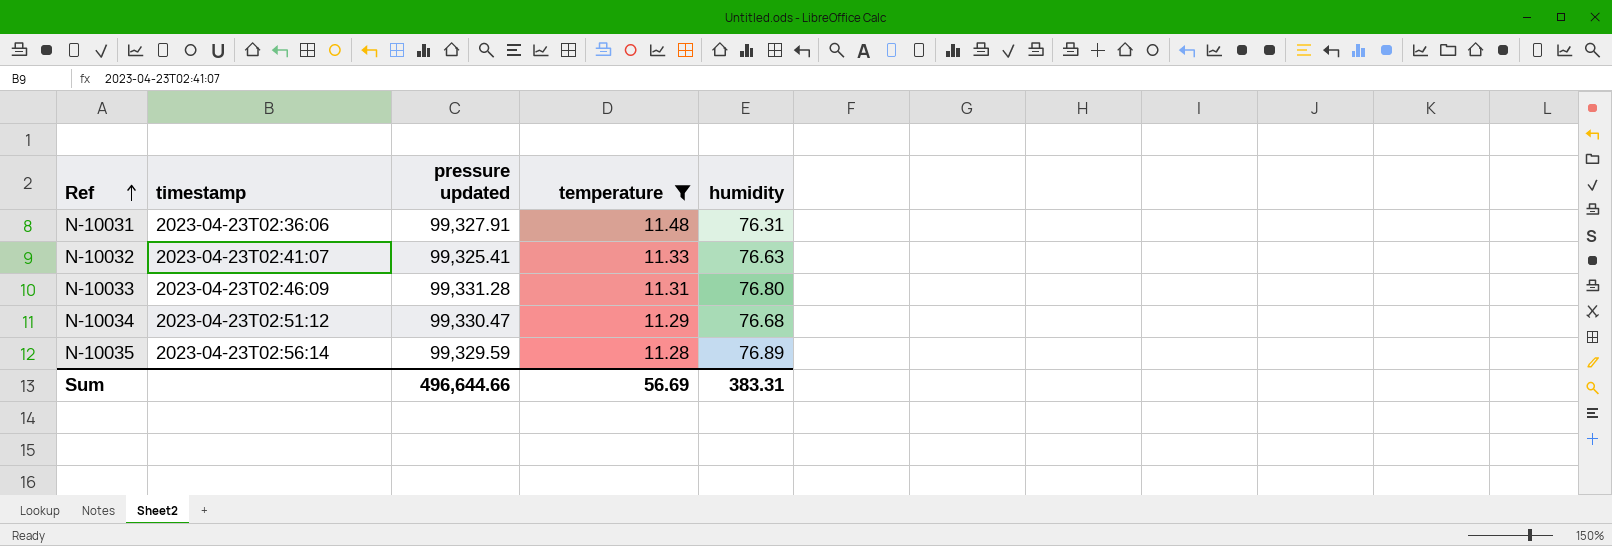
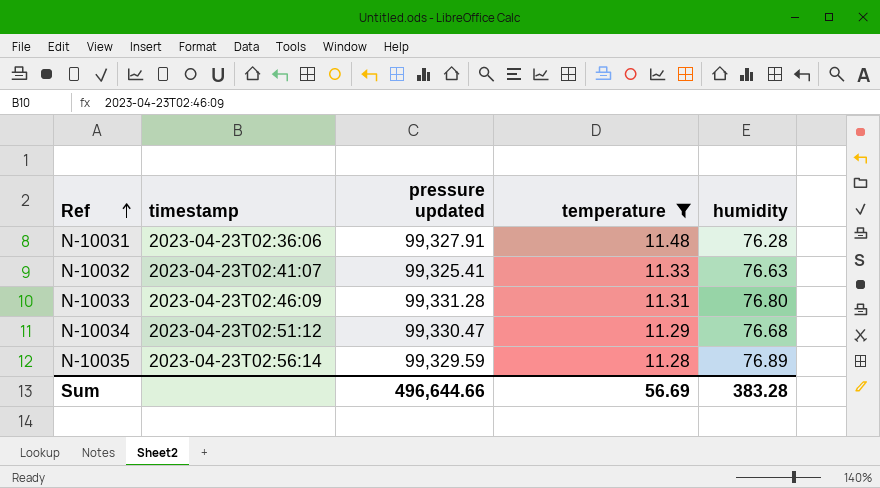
N-10031 | humidity: 76.31 -> 76.28
Sum | humidity: 383.31 -> 383.28

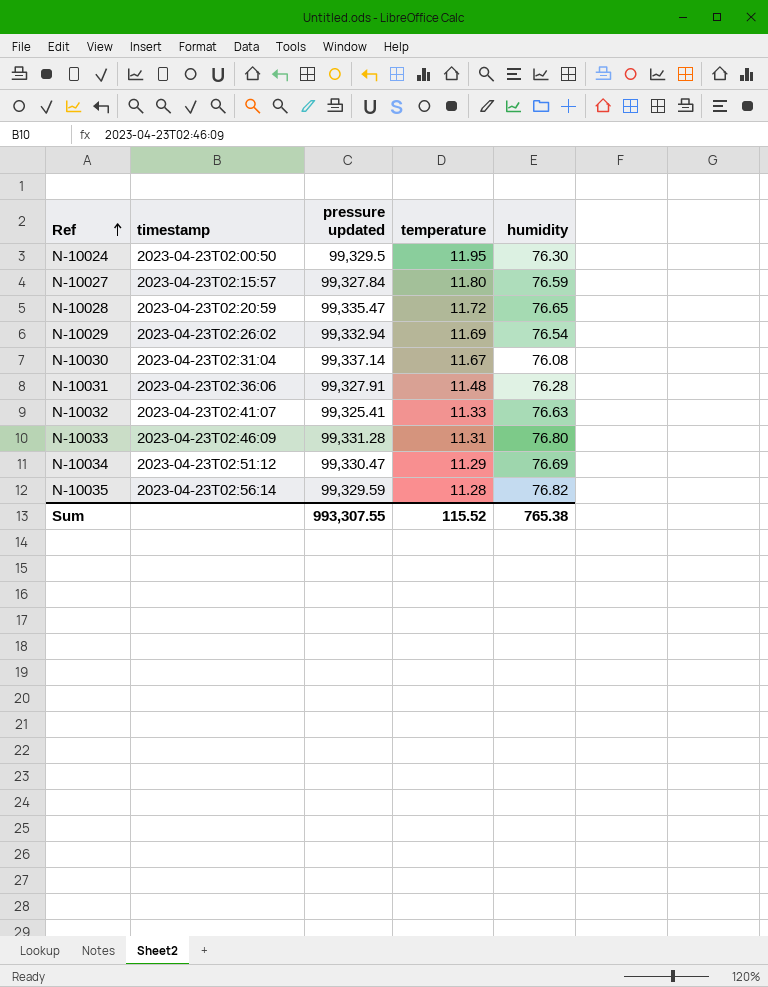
filter: temperature <= 11.48 -> none
N-10034 | humidity: 76.68 -> 76.69
N-10035 | humidity: 76.89 -> 76.82
Sum | pressure updated: 496,644.66 -> 993,307.55
Sum | temperature: 56.69 -> 115.52
Sum | humidity: 383.28 -> 765.38

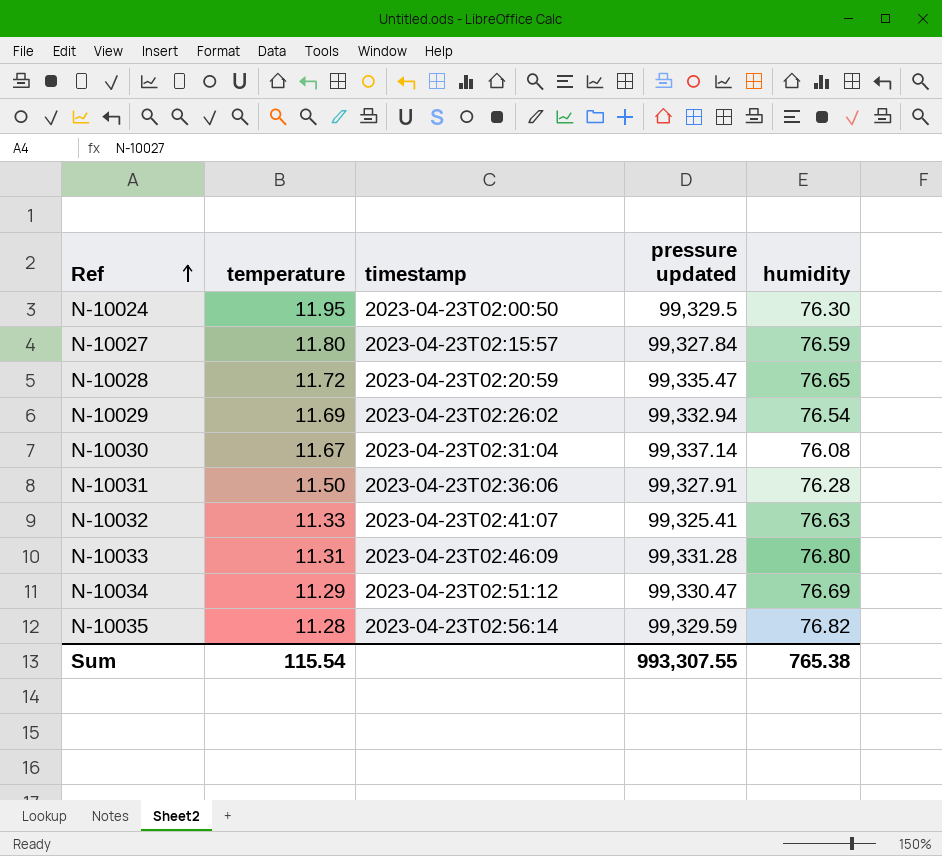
column temperature | position: 4 -> 2
N-10031 | temperature: 11.48 -> 11.50
Sum | temperature: 115.52 -> 115.54

